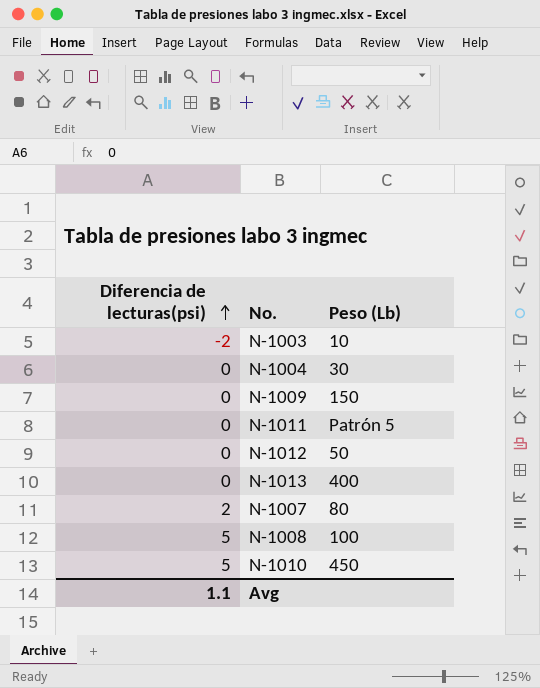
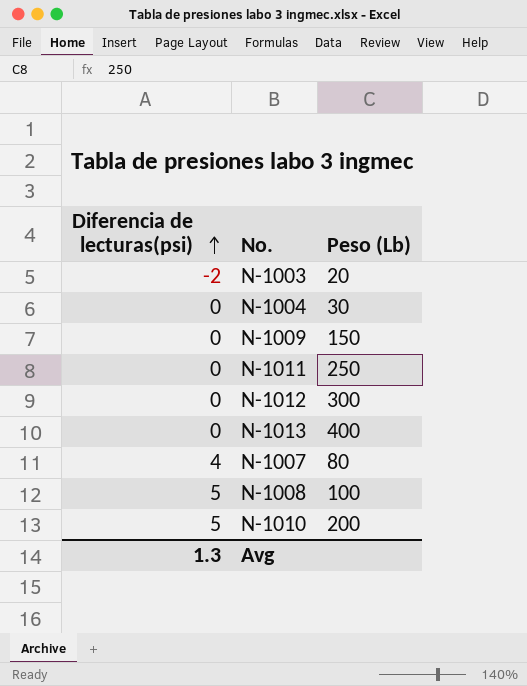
N-1003 | Peso (Lb): 10 -> 20
N-1011 | Peso (Lb): Patrón 5 -> 250
N-1012 | Peso (Lb): 50 -> 300
N-1007 | Diferencia de lecturas(psi): 2 -> 4
N-1010 | Peso (Lb): 450 -> 200
Avg | Diferencia de lecturas(psi): 1.1 -> 1.3

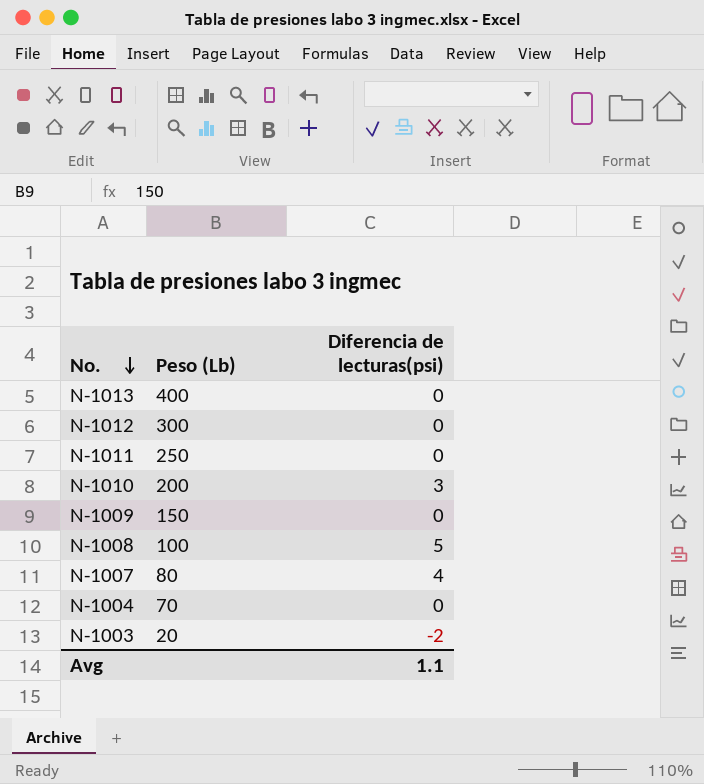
row order: Diferencia de lecturas(psi) ascending -> No. descending
column Diferencia de lecturas(psi) | position: 1 -> 3
N-1010 | Diferencia de lecturas(psi): 5 -> 3
N-1004 | Peso (Lb): 30 -> 70
Avg | Diferencia de lecturas(psi): 1.3 -> 1.1

